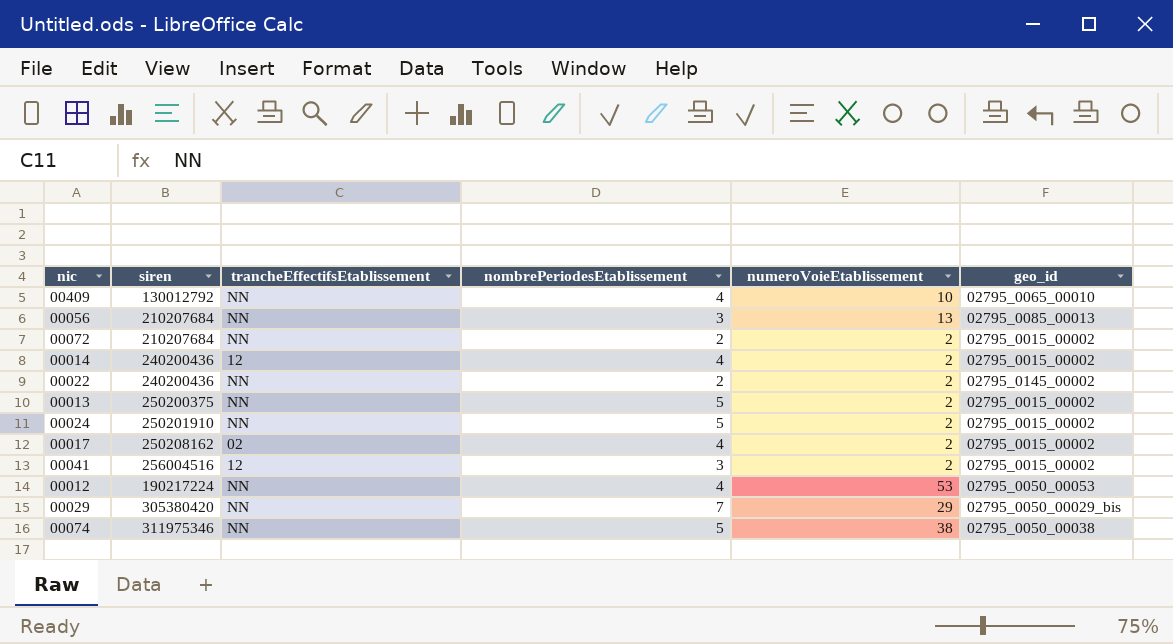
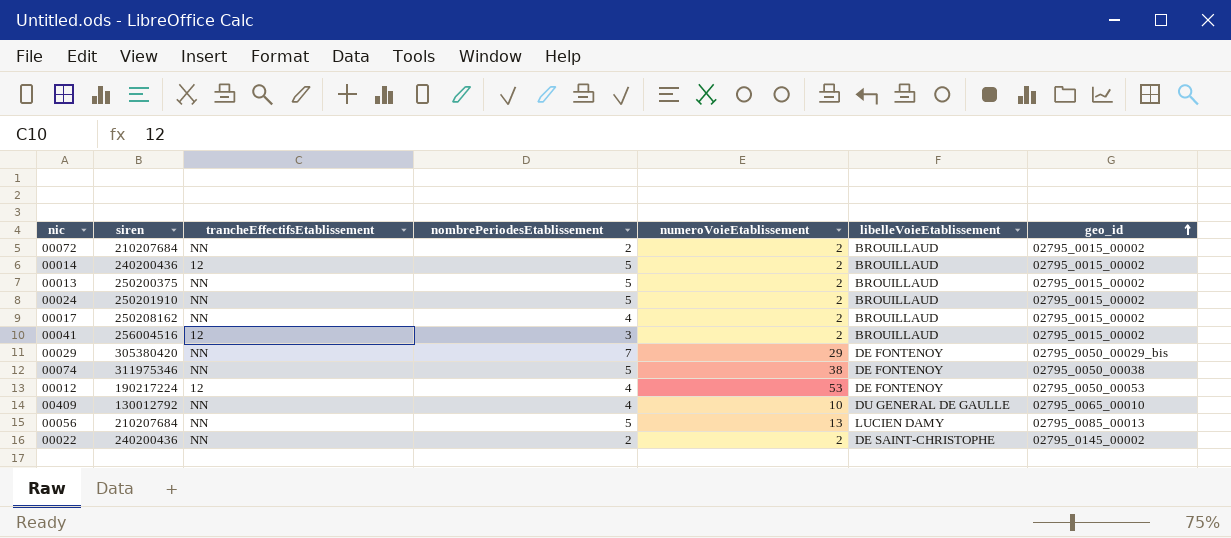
row order: none -> geo_id ascending
column libelleVoieEtablissement | position: none -> 6
00014 | nombrePeriodesEtablissement: 4 -> 5
00017 | trancheEffectifsEtablissement: 02 -> NN
00012 | trancheEffectifsEtablissement: NN -> 12
00056 | nombrePeriodesEtablissement: 3 -> 5

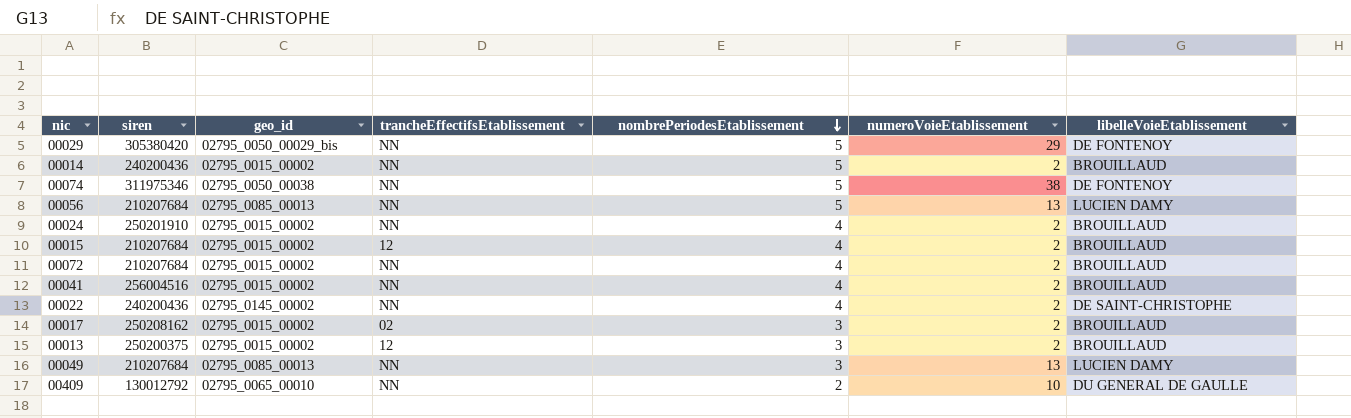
row order: geo_id ascending -> nombrePeriodesEtablissement descending
column geo_id | position: 7 -> 3
row 00012: 190217224 | 12 | 4 | 53 | DE FONTENOY | 02795_0050_00053 -> none
00029 | nombrePeriodesEtablissement: 7 -> 5
00014 | trancheEffectifsEtablissement: 12 -> NN
00024 | nombrePeriodesEtablissement: 5 -> 4
row 00015: none -> 210207684 | 02795_0015_00002 | 12 | 4 | 2 | BROUILLAUD
00072 | nombrePeriodesEtablissement: 2 -> 4
00041 | trancheEffectifsEtablissement: 12 -> NN
00041 | nombrePeriodesEtablissement: 3 -> 4
00022 | nombrePeriodesEtablissement: 2 -> 4
00017 | trancheEffectifsEtablissement: NN -> 02
00017 | nombrePeriodesEtablissement: 4 -> 3
00013 | trancheEffectifsEtablissement: NN -> 12
00013 | nombrePeriodesEtablissement: 5 -> 3
row 00049: none -> 210207684 | 02795_0085_00013 | NN | 3 | 13 | LUCIEN DAMY
00409 | nombrePeriodesEtablissement: 4 -> 2

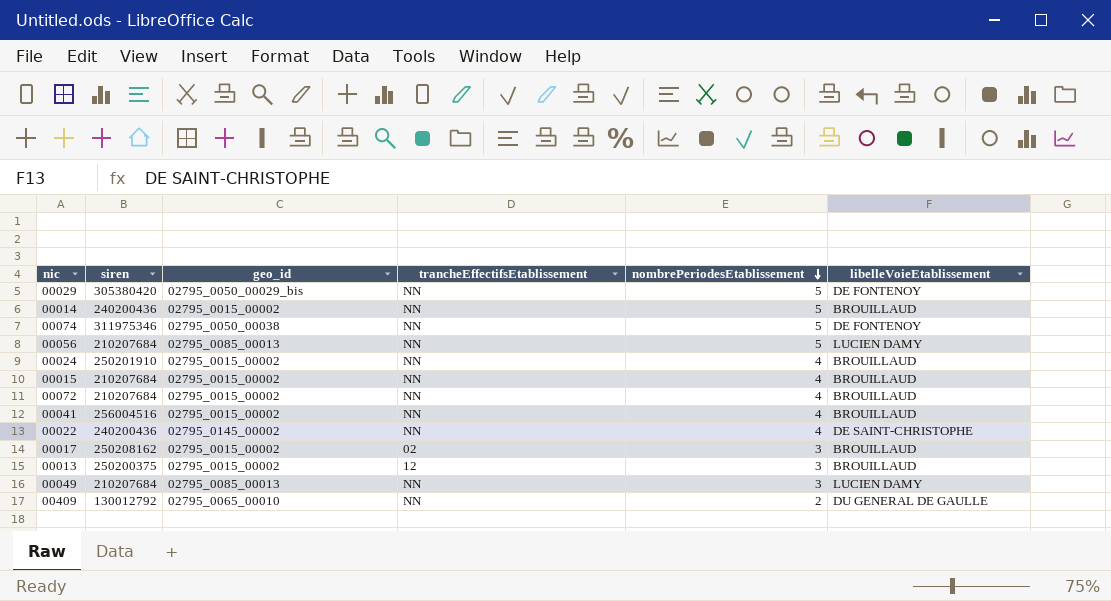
column numeroVoieEtablissement | position: 6 -> none
00015 | trancheEffectifsEtablissement: 12 -> NN

